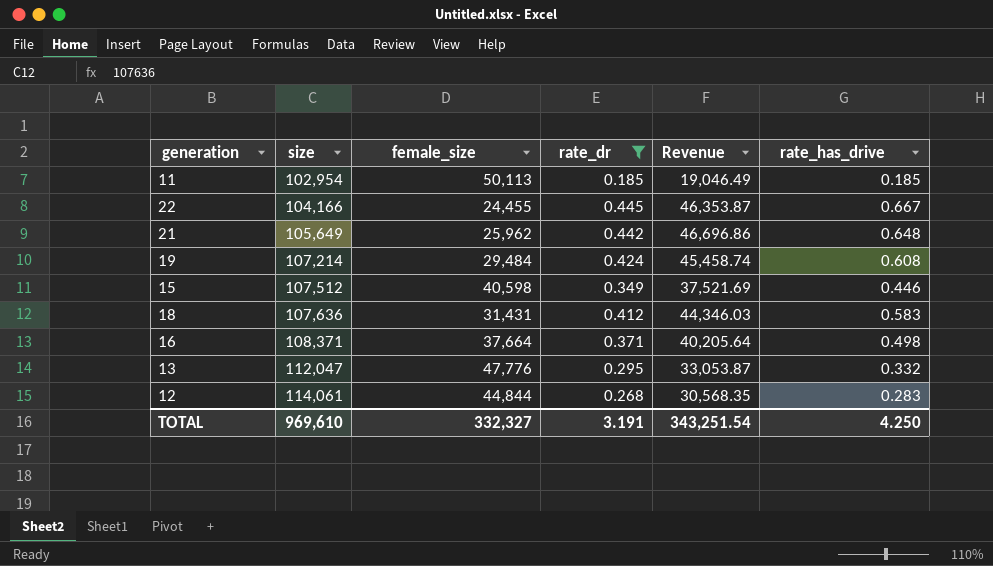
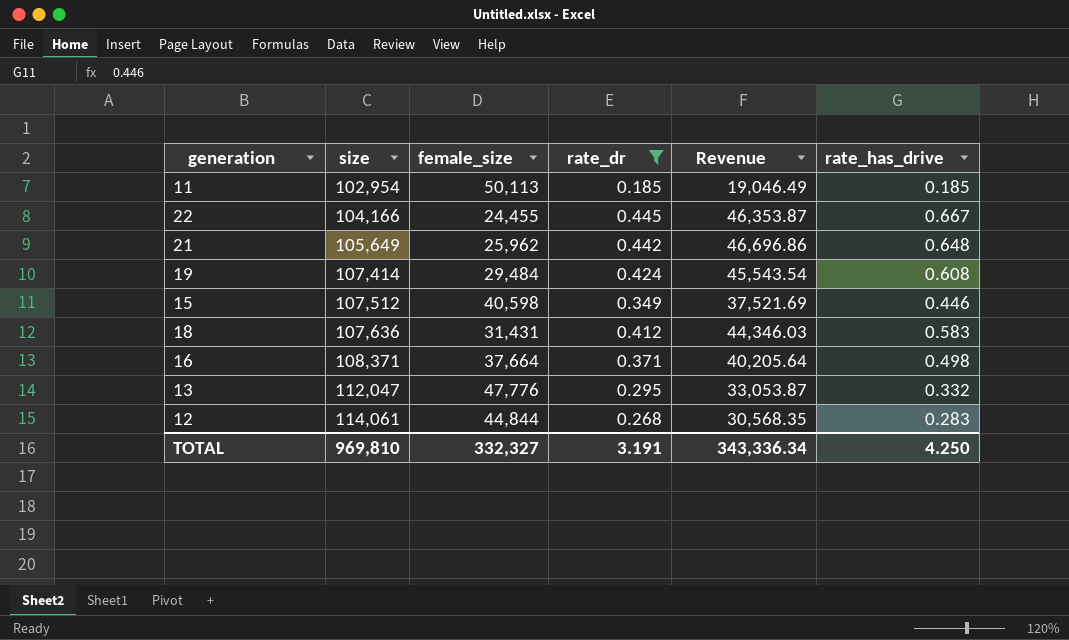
19 | size: 107,214 -> 107,414
19 | Revenue: 45,458.74 -> 45,543.54
TOTAL | size: 969,610 -> 969,810
TOTAL | Revenue: 343,251.54 -> 343,336.34

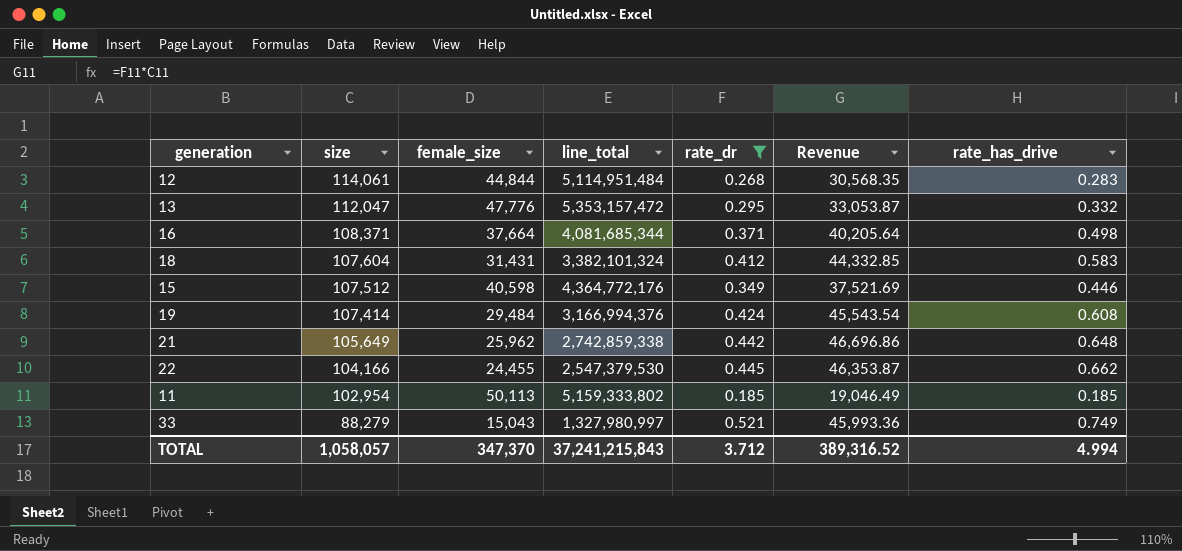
row order: size ascending -> size descending
column line_total | formula: none -> [size] * [female_size]
18 | size: 107,636 -> 107,604
18 | Revenue: 44,346.03 -> 44,332.85
22 | rate_has_drive: 0.667 -> 0.662
row 33: none -> 88,279 | 15,043 | 1,327,980,997 | 0.521 | 45,993.36 | 0.749
TOTAL | size: 969,810 -> 1,058,057
TOTAL | female_size: 332,327 -> 347,370
TOTAL | rate_dr: 3.191 -> 3.712
TOTAL | Revenue: 343,336.34 -> 389,316.52
TOTAL | rate_has_drive: 4.250 -> 4.994

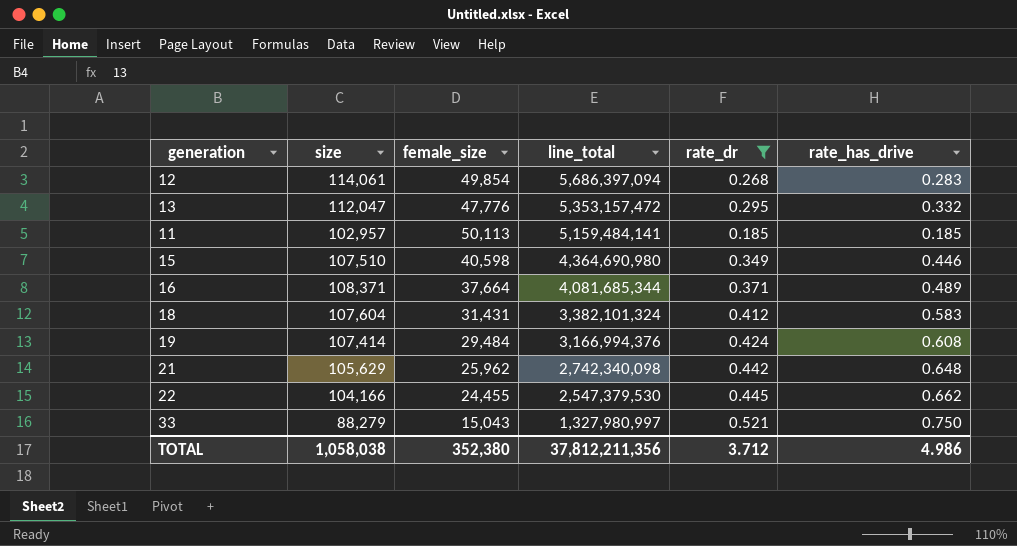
row order: size descending -> line_total descending
column Revenue | formula: [size] * [rate_dr] -> none
12 | female_size: 44,844 -> 49,854
12 | line_total: 5,114,951,484 -> 5,686,397,094
11 | size: 102,954 -> 102,957
11 | line_total: 5,159,333,802 -> 5,159,484,141
15 | size: 107,512 -> 107,510
15 | line_total: 4,364,772,176 -> 4,364,690,980
16 | rate_has_drive: 0.498 -> 0.489
21 | size: 105,649 -> 105,629
21 | line_total: 2,742,859,338 -> 2,742,340,098
33 | rate_has_drive: 0.749 -> 0.750
TOTAL | size: 1,058,057 -> 1,058,038
TOTAL | female_size: 347,370 -> 352,380
TOTAL | line_total: 37,241,215,843 -> 37,812,211,356
TOTAL | rate_has_drive: 4.994 -> 4.986

